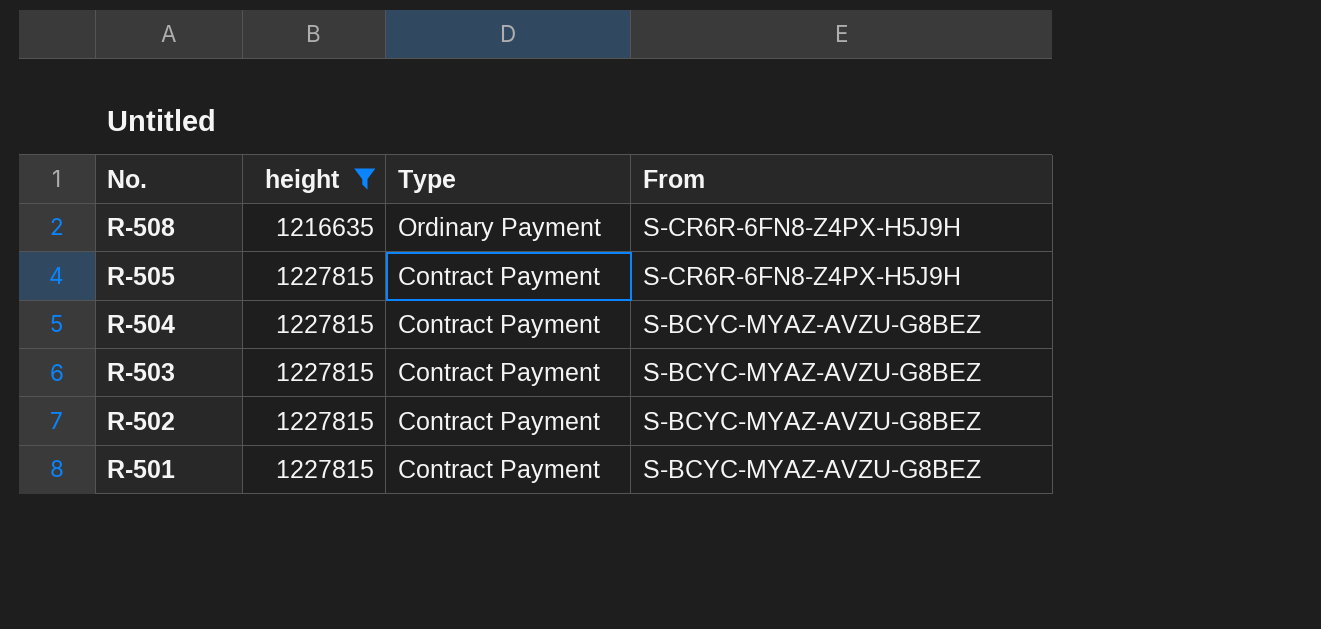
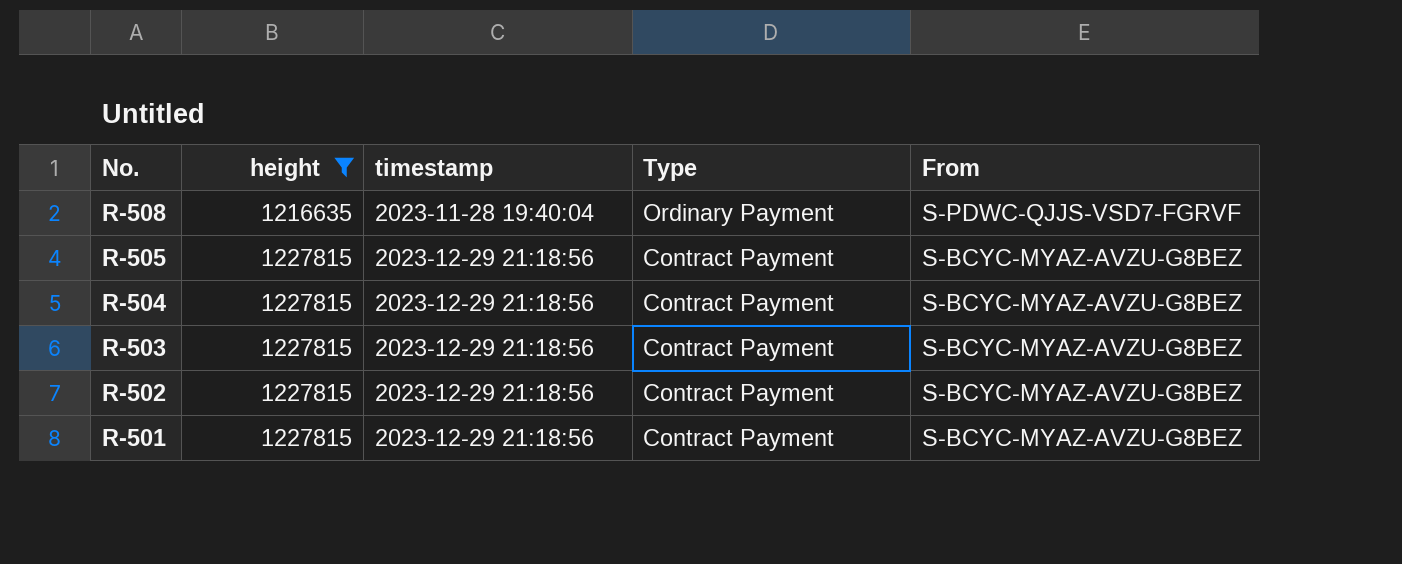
column timestamp | position: none -> 3
R-508 | From: S-CR6R-6FN8-Z4PX-H5J9H -> S-PDWC-QJJS-VSD7-FGRVF
R-505 | From: S-CR6R-6FN8-Z4PX-H5J9H -> S-BCYC-MYAZ-AVZU-G8BEZ

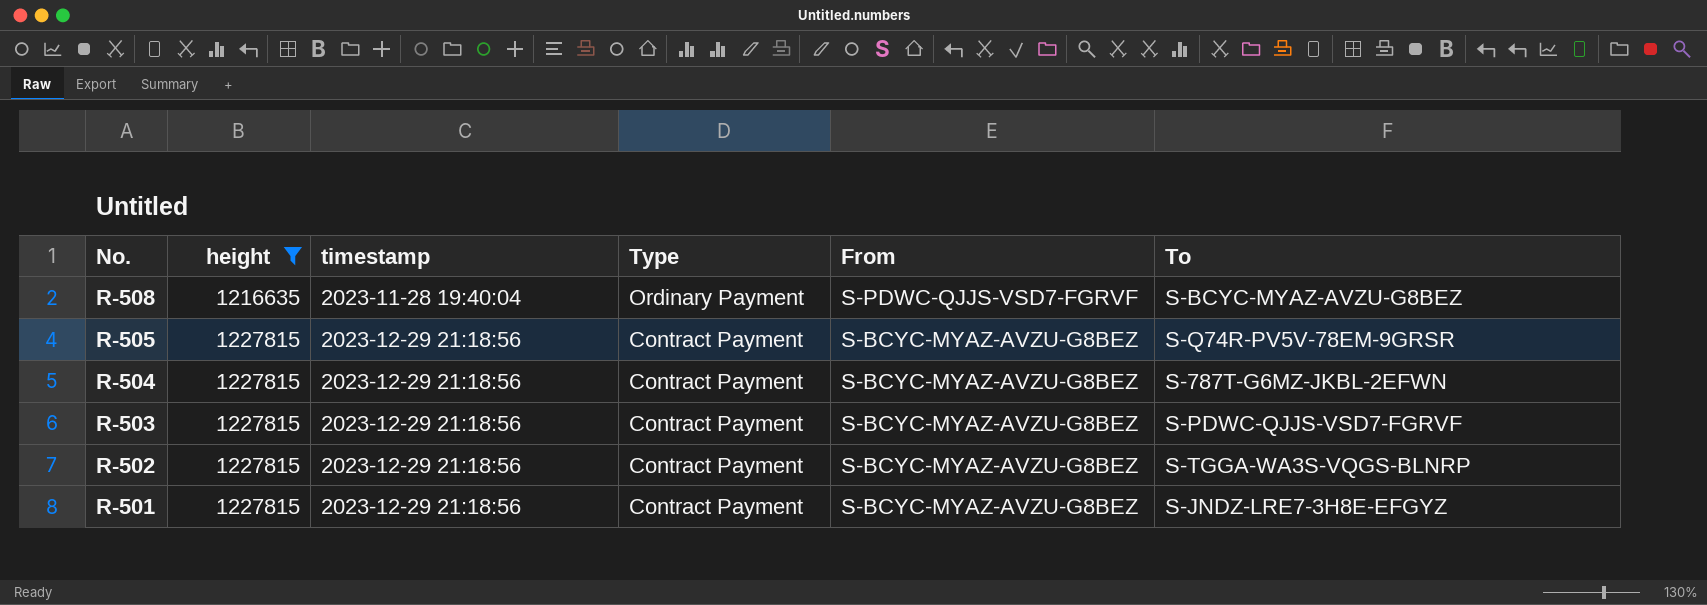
column To | position: none -> 6

